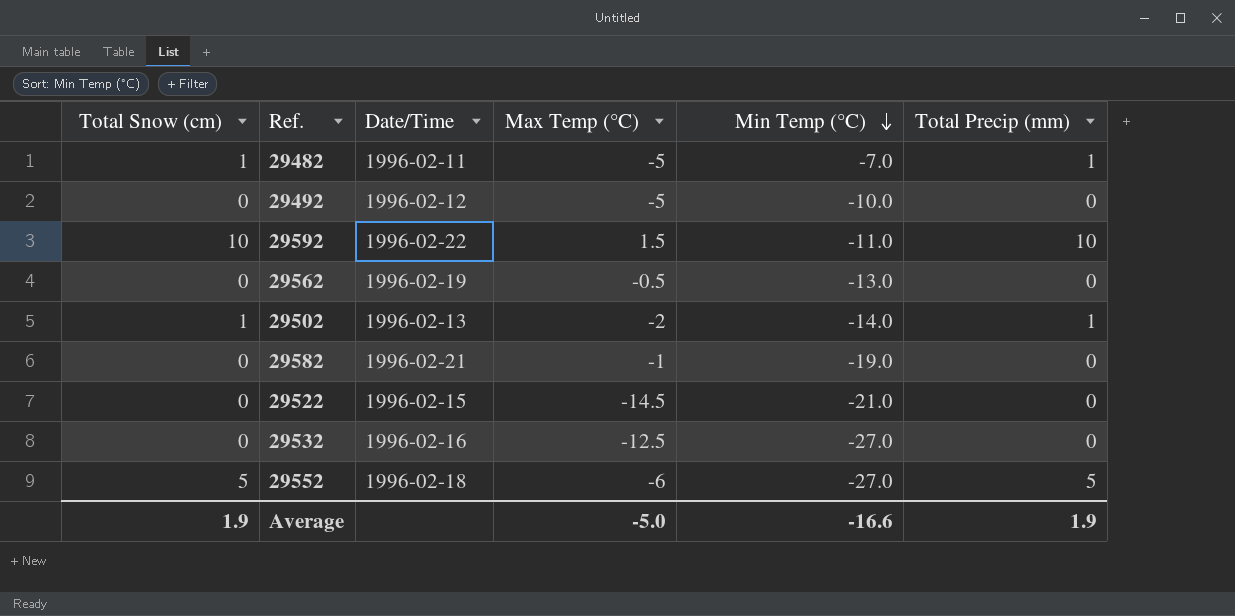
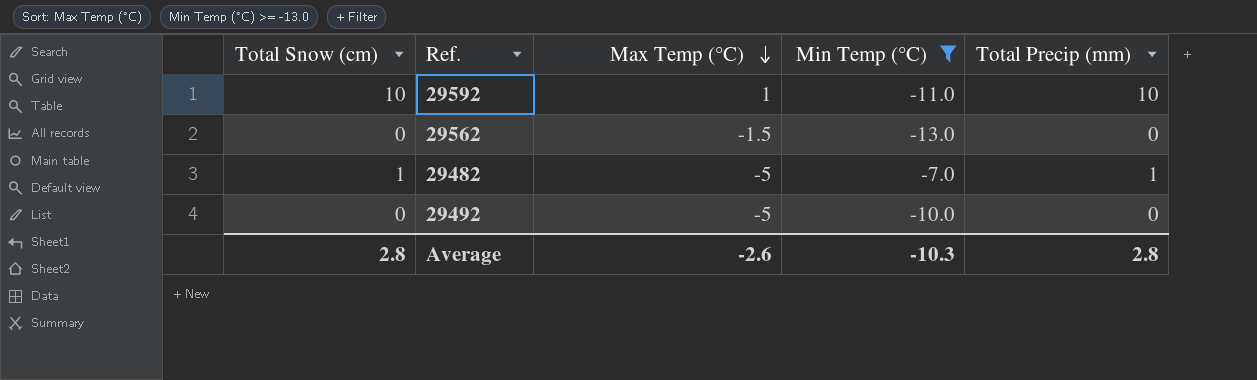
filter: none -> Min Temp (°C) >= -13.0
row order: Min Temp (°C) descending -> Max Temp (°C) descending
column Date/Time | position: 3 -> none
29592 | Max Temp (°C): 1.5 -> 1
29562 | Max Temp (°C): -0.5 -> -1.5
Average | Total Snow (cm): 1.9 -> 2.8
Average | Max Temp (°C): -5.0 -> -2.6
Average | Min Temp (°C): -16.6 -> -10.3
Average | Total Precip (mm): 1.9 -> 2.8

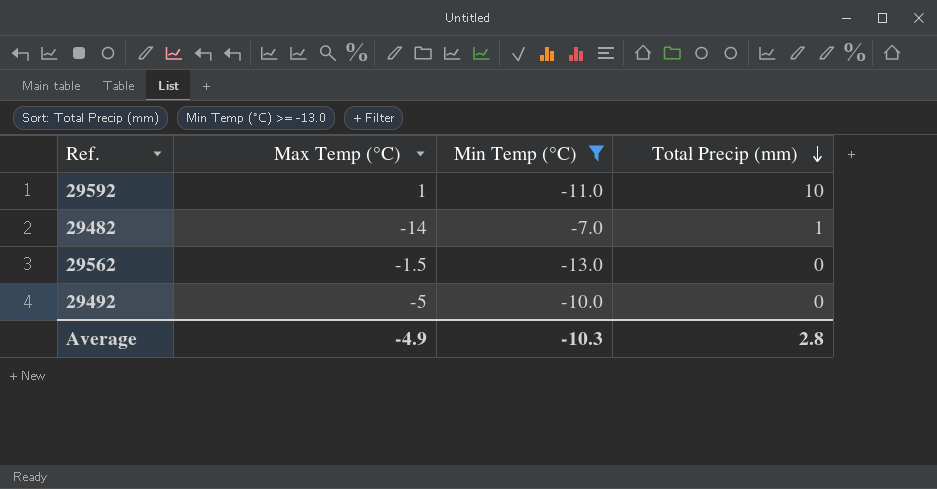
row order: Max Temp (°C) descending -> Total Precip (mm) descending
column Total Snow (cm) | position: 1 -> none
29482 | Max Temp (°C): -5 -> -14
Average | Max Temp (°C): -2.6 -> -4.9

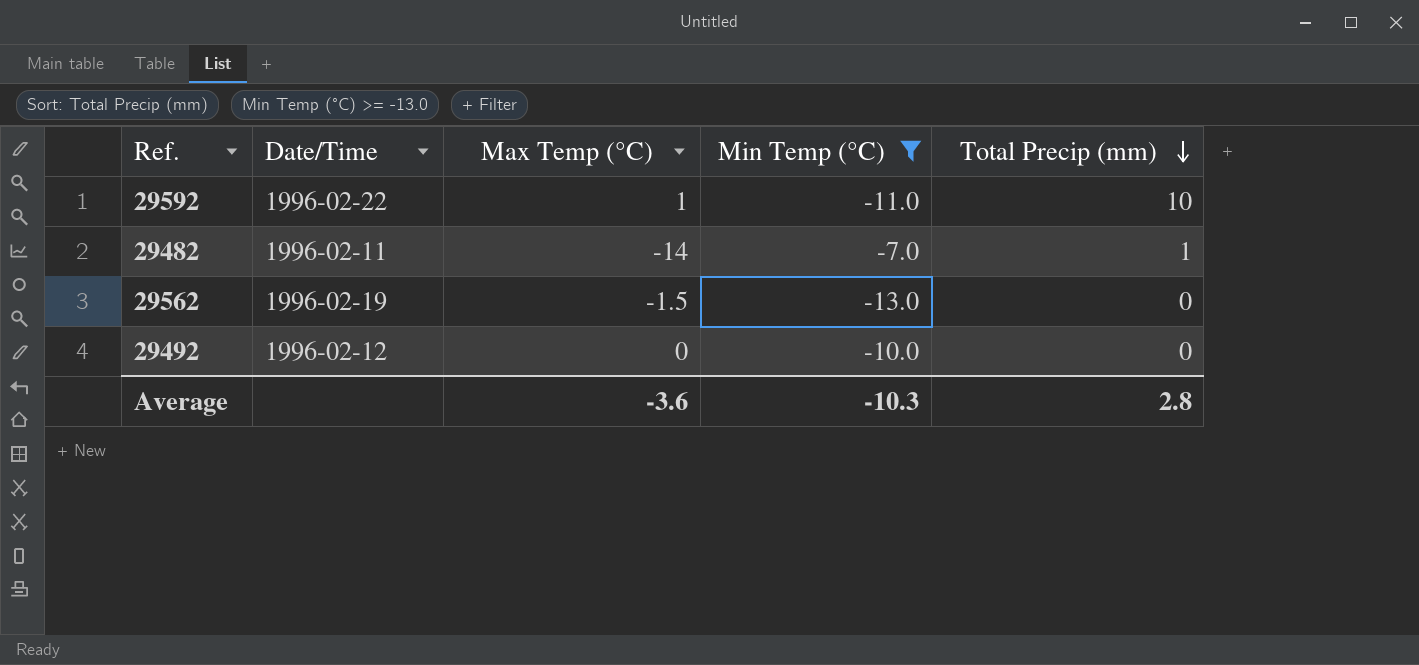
column Date/Time | position: none -> 2
29492 | Max Temp (°C): -5 -> 0
Average | Max Temp (°C): -4.9 -> -3.6

